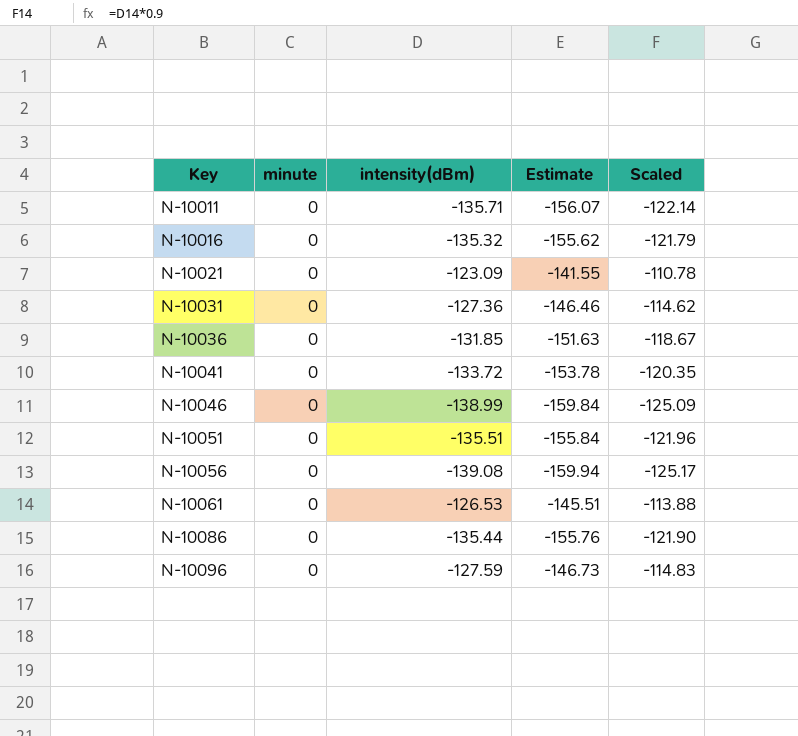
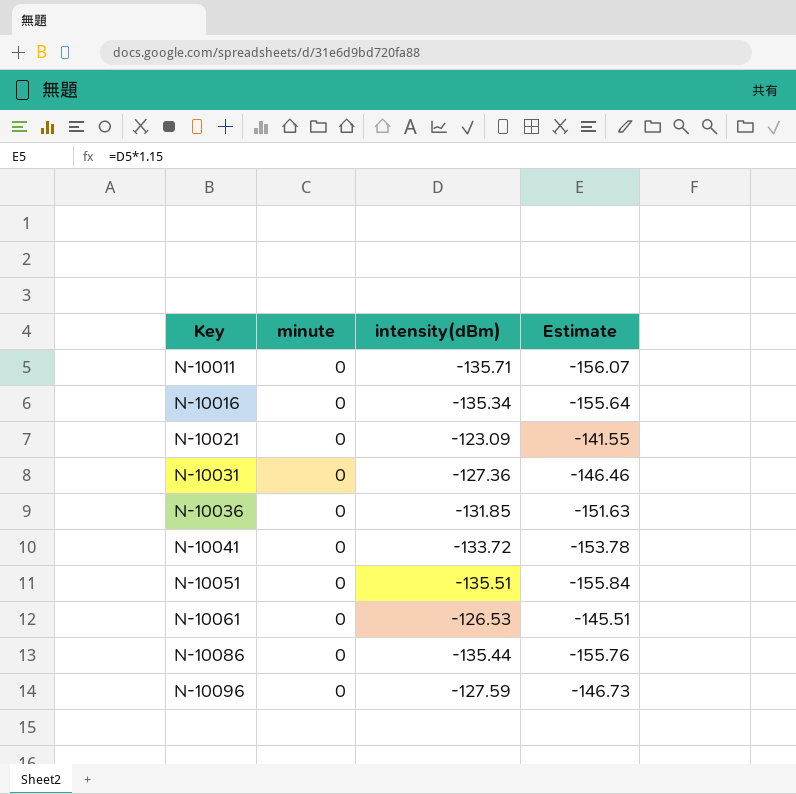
column Scaled | formula: [intensity(dBm)] * 0.9 -> none
row N-10046: 0 | -138.99 | -159.84 | -125.09 -> none
row N-10056: 0 | -139.08 | -159.94 | -125.17 -> none
N-10016 | intensity(dBm): -135.32 -> -135.34
N-10016 | Estimate: -155.62 -> -155.64

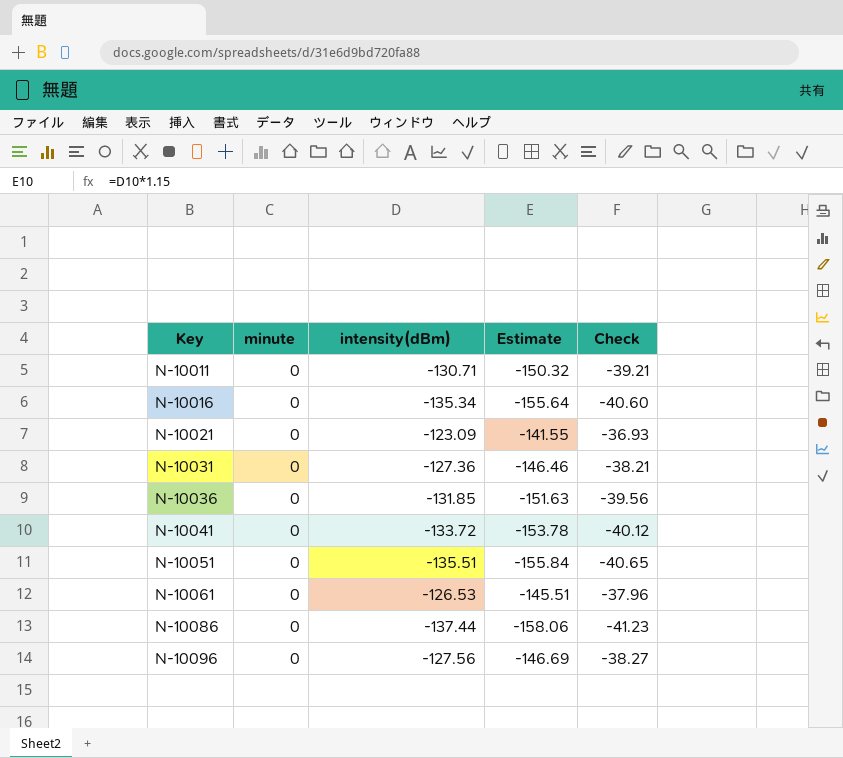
column Check | formula: none -> [intensity(dBm)] * 0.3
N-10011 | intensity(dBm): -135.71 -> -130.71
N-10011 | Estimate: -156.07 -> -150.32
N-10086 | intensity(dBm): -135.44 -> -137.44
N-10086 | Estimate: -155.76 -> -158.06
N-10096 | intensity(dBm): -127.59 -> -127.56
N-10096 | Estimate: -146.73 -> -146.69

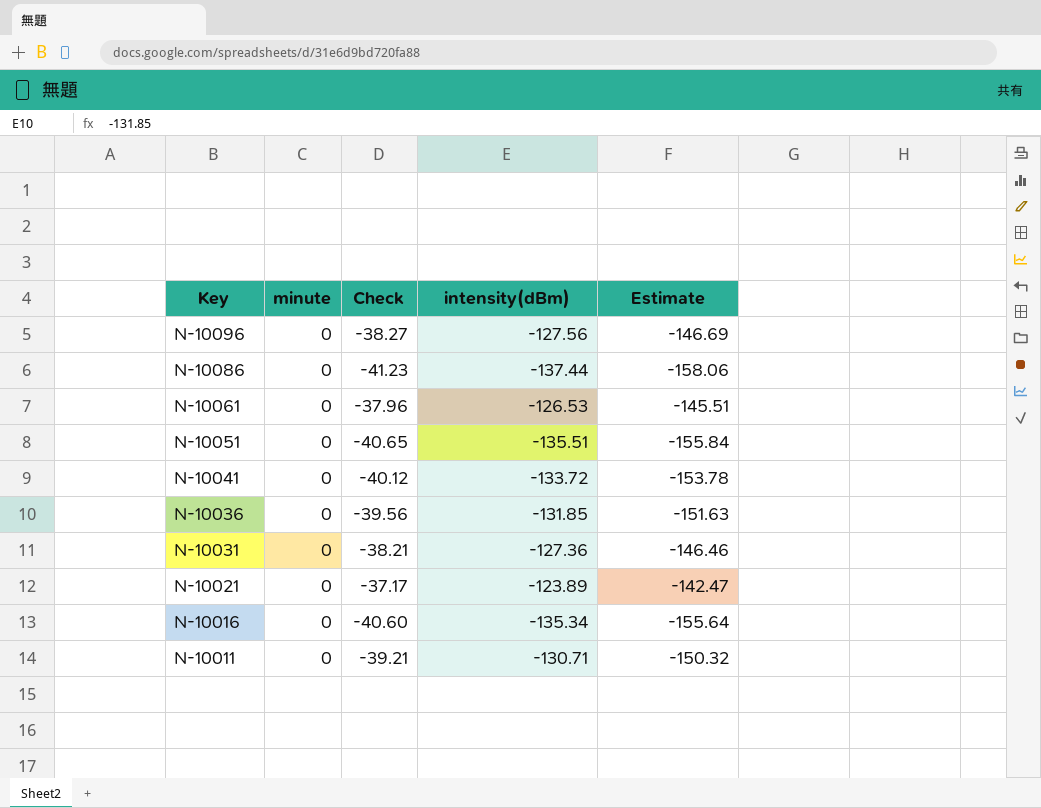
row order: Key ascending -> Key descending
column Check | position: 5 -> 3
N-10021 | Check: -36.93 -> -37.17
N-10021 | intensity(dBm): -123.09 -> -123.89
N-10021 | Estimate: -141.55 -> -142.47

